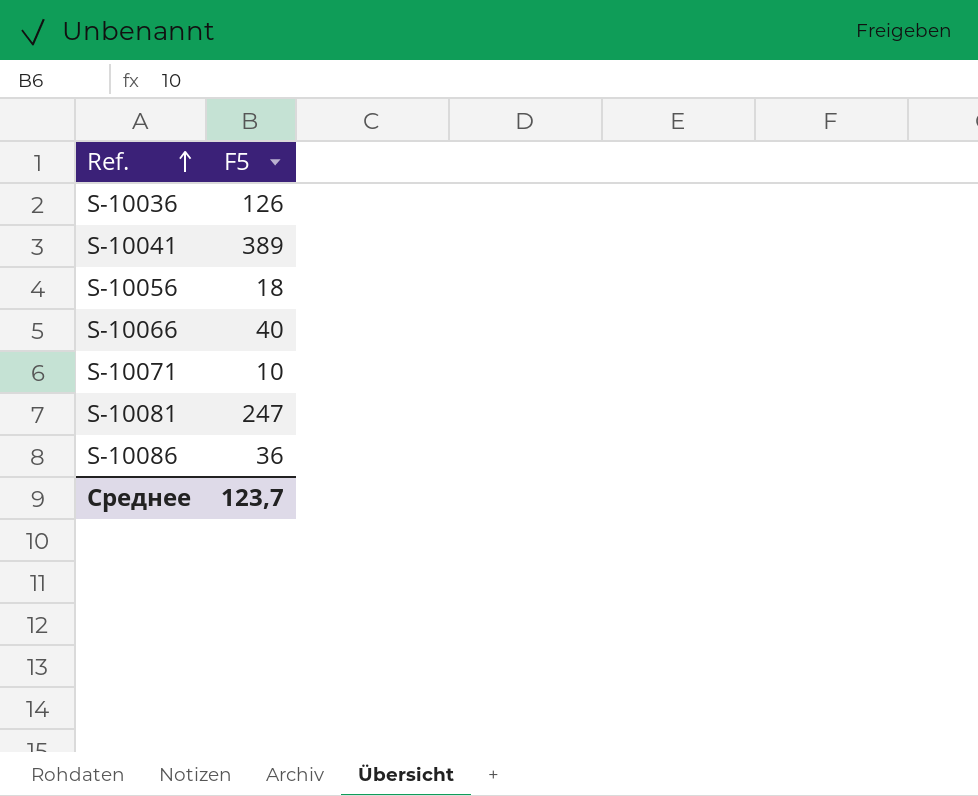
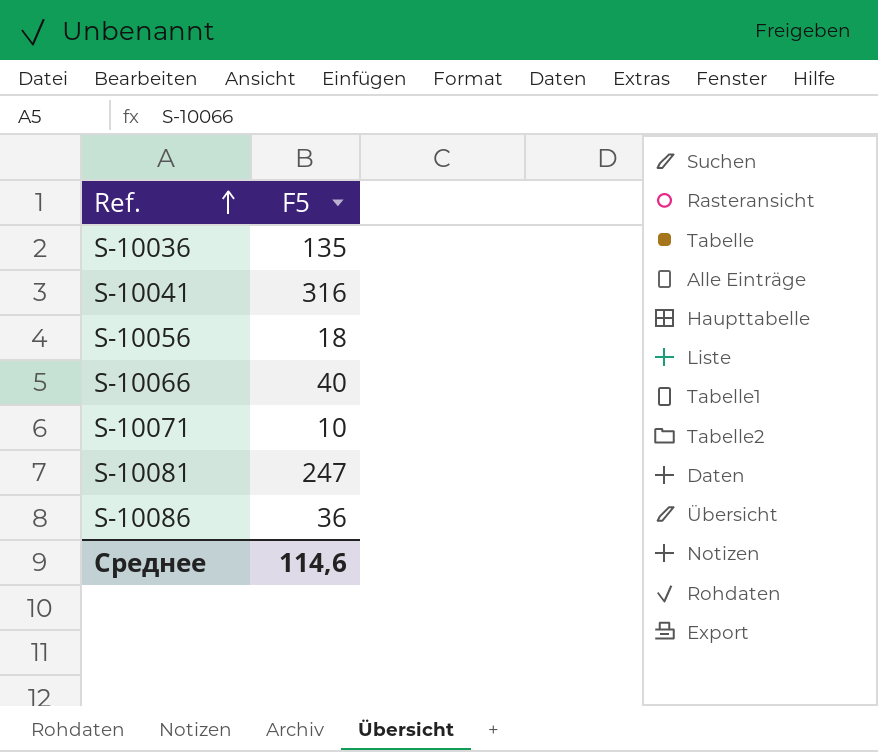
S-10036 | F5: 126 -> 135
S-10041 | F5: 389 -> 316
Среднее | F5: 123,7 -> 114,6

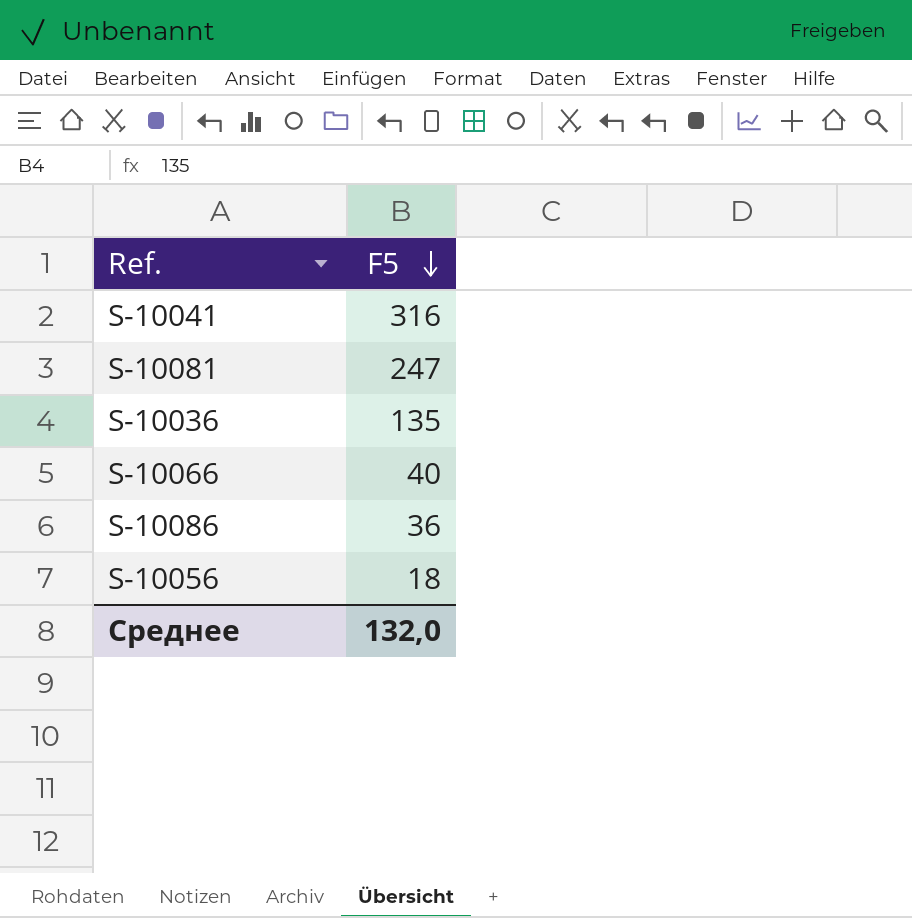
row order: Ref. ascending -> F5 descending
row S-10071: 10 -> none
Среднее | F5: 114,6 -> 132,0

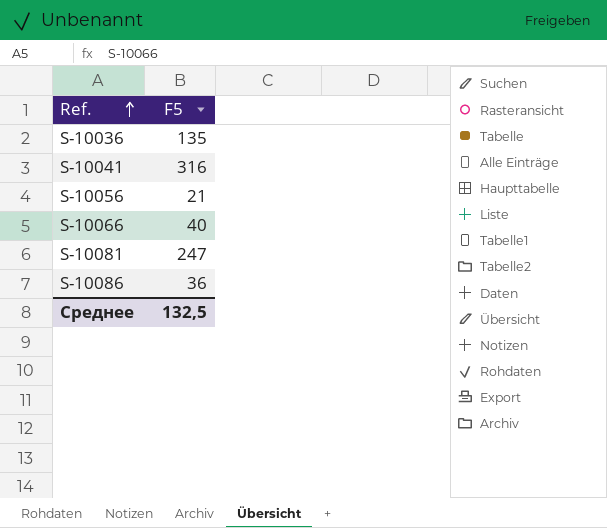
row order: F5 descending -> Ref. ascending
S-10056 | F5: 18 -> 21
Среднее | F5: 132,0 -> 132,5

